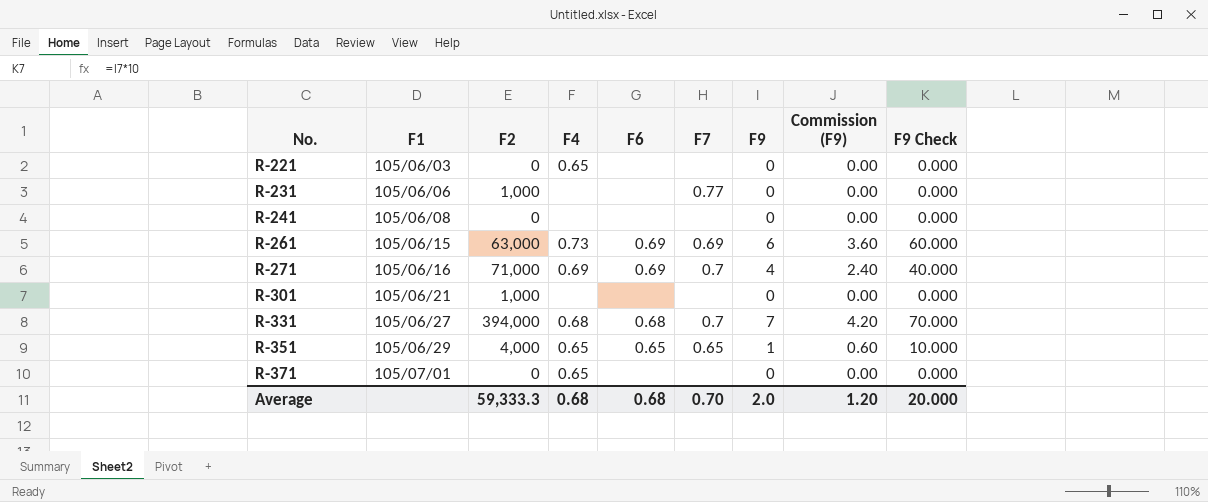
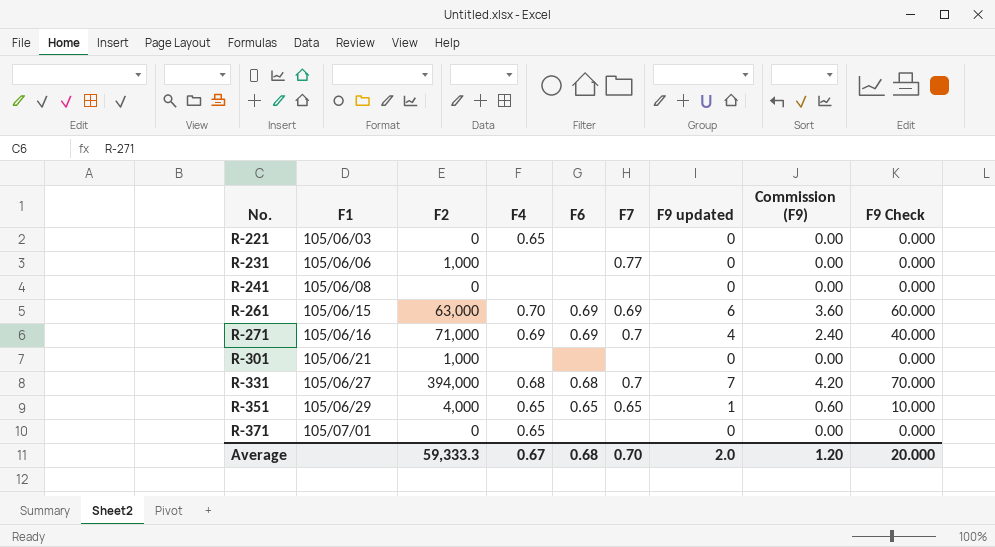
column name: F9 -> F9 updated
R-261 | F4: 0.73 -> 0.70
Average | F4: 0.68 -> 0.67

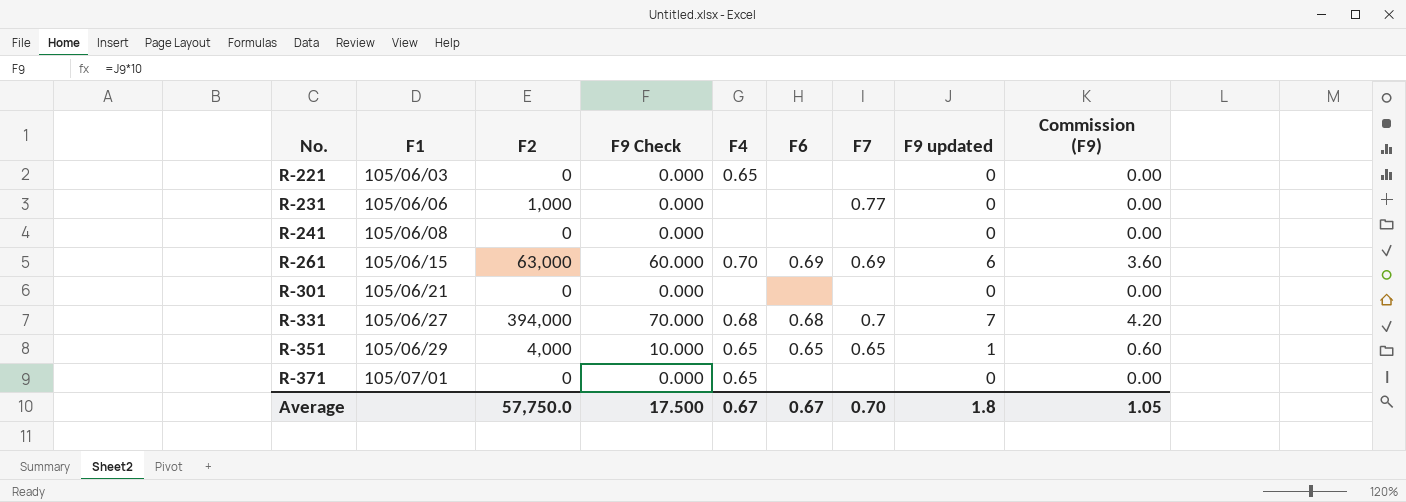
column F9 Check | position: 9 -> 4
row R-271: 105/06/16 | 71,000 | 0.69 | 0.69 | 0.7 | 4 | 2.40 | 40.000 -> none
R-301 | F2: 1,000 -> 0
Average | F2: 59,333.3 -> 57,750.0
Average | F9 Check: 20.000 -> 17.500
Average | F6: 0.68 -> 0.67
Average | F9 updated: 2.0 -> 1.8
Average | Commission (F9): 1.20 -> 1.05

